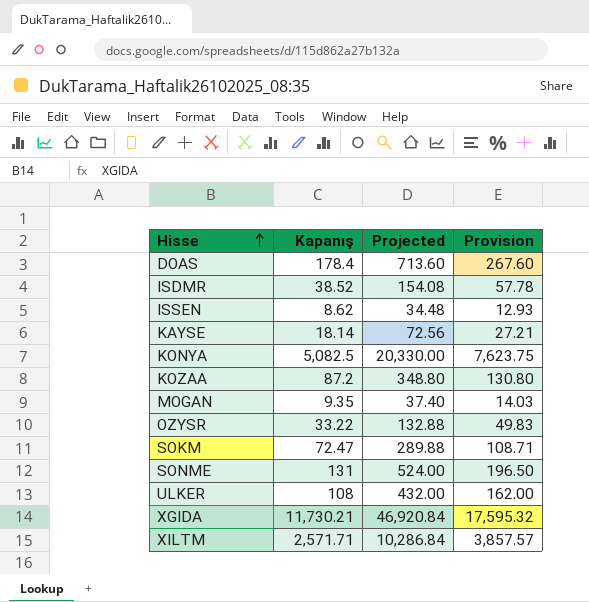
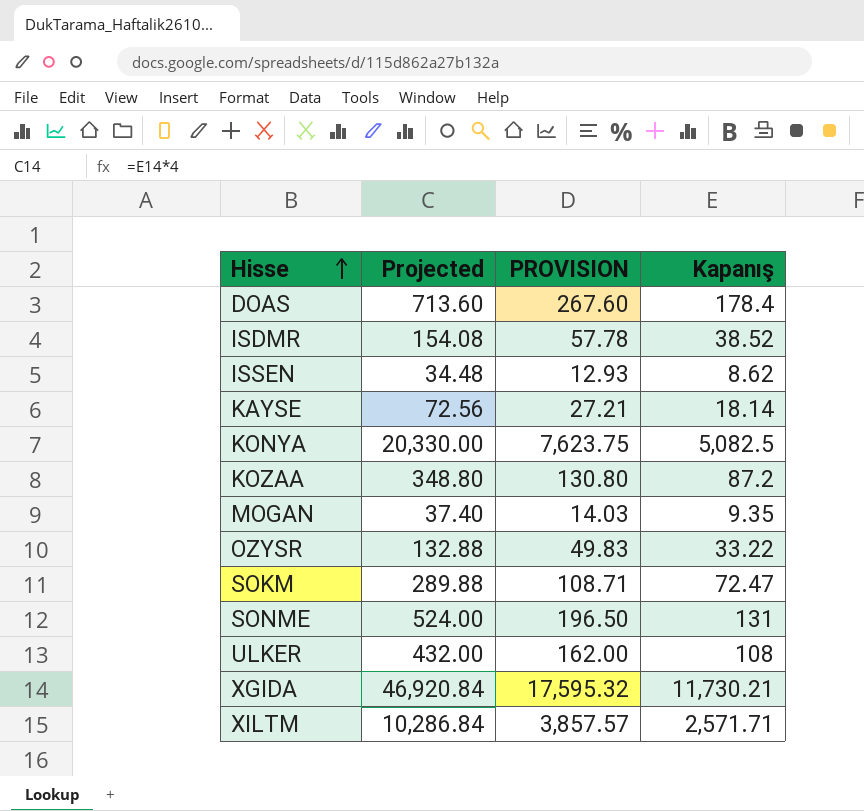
column name: Provision -> PROVISION
column Kapanış | position: 2 -> 4

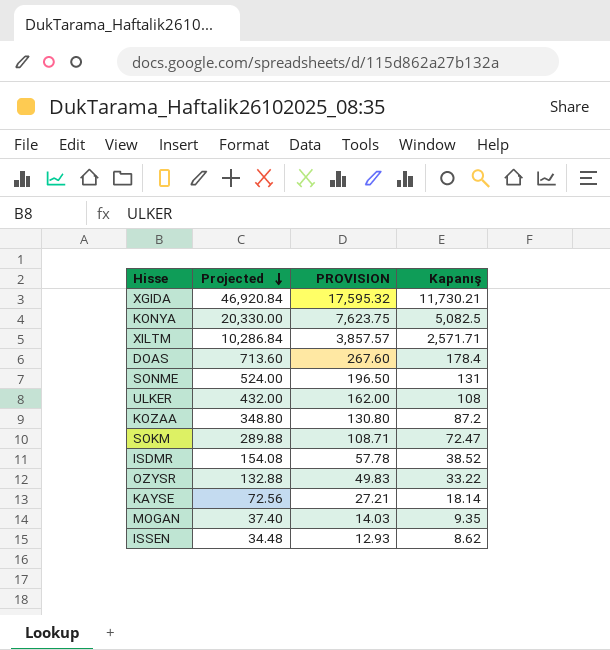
row order: Hisse ascending -> Projected descending

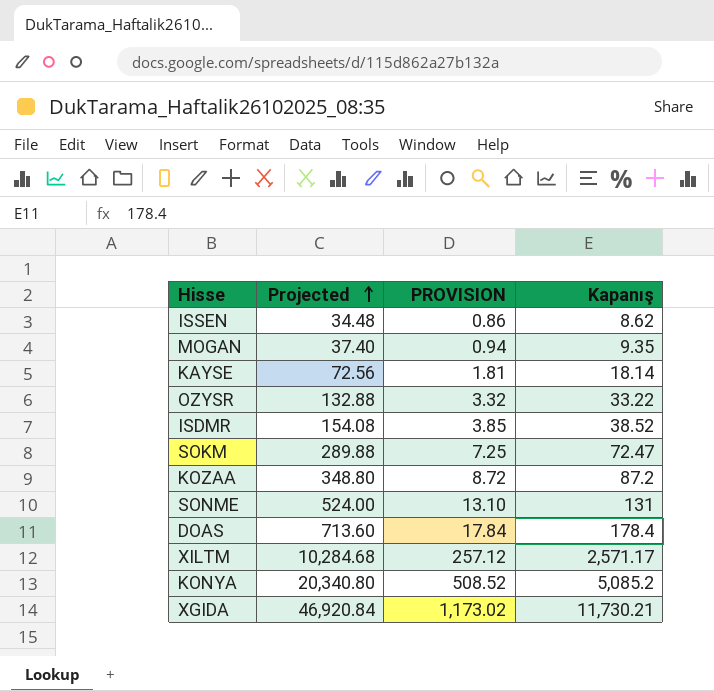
row order: Projected descending -> Projected ascending
column PROVISION | formula: [Kapanış] * 1.5 -> [Kapanış] * 0.1
row ULKER: 432.00 | 162.00 | 108 -> none
XILTM | Projected: 10,286.84 -> 10,284.68
XILTM | Kapanış: 2,571.71 -> 2,571.17
KONYA | Projected: 20,330.00 -> 20,340.80
KONYA | Kapanış: 5,082.5 -> 5,085.2

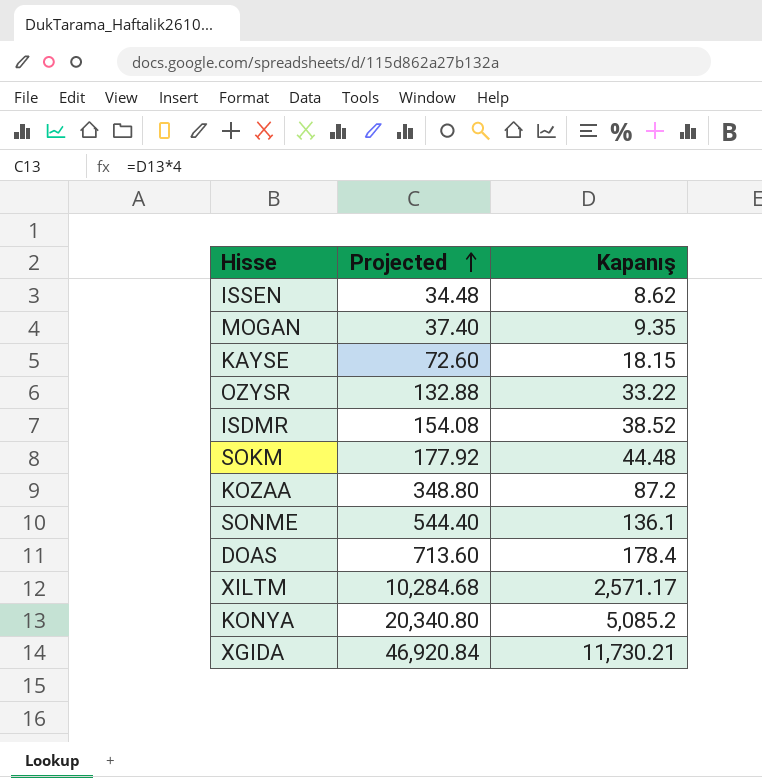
column PROVISION | formula: [Kapanış] * 0.1 -> none
KAYSE | Projected: 72.56 -> 72.60
KAYSE | Kapanış: 18.14 -> 18.15
SOKM | Projected: 289.88 -> 177.92
SOKM | Kapanış: 72.47 -> 44.48
SONME | Projected: 524.00 -> 544.40
SONME | Kapanış: 131 -> 136.1

